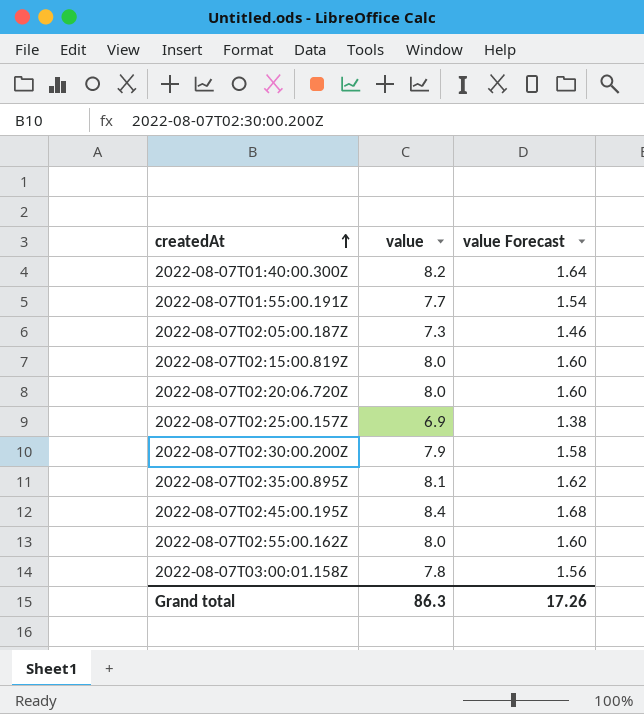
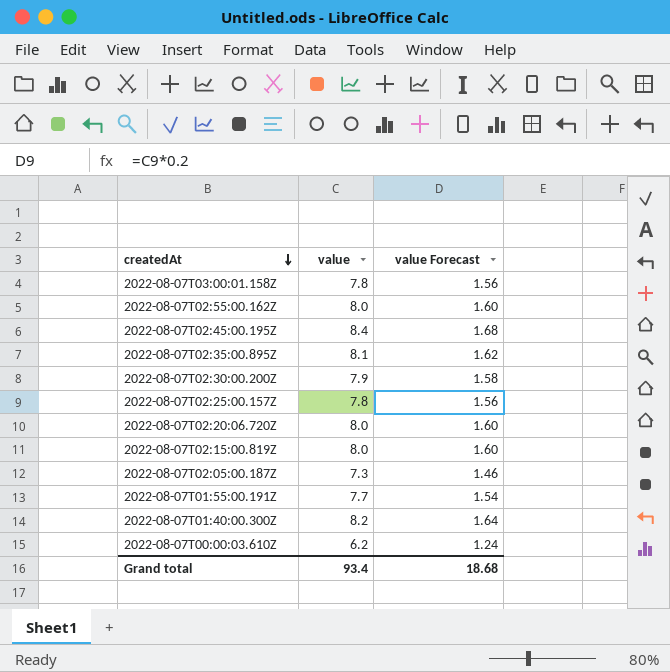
row order: createdAt ascending -> createdAt descending
2022-08-07T02:25:00.157Z | value: 6.9 -> 7.8
2022-08-07T02:25:00.157Z | value Forecast: 1.38 -> 1.56
row 2022-08-07T00:00:03.610Z: none -> 6.2 | 1.24
Grand total | value: 86.3 -> 93.4
Grand total | value Forecast: 17.26 -> 18.68

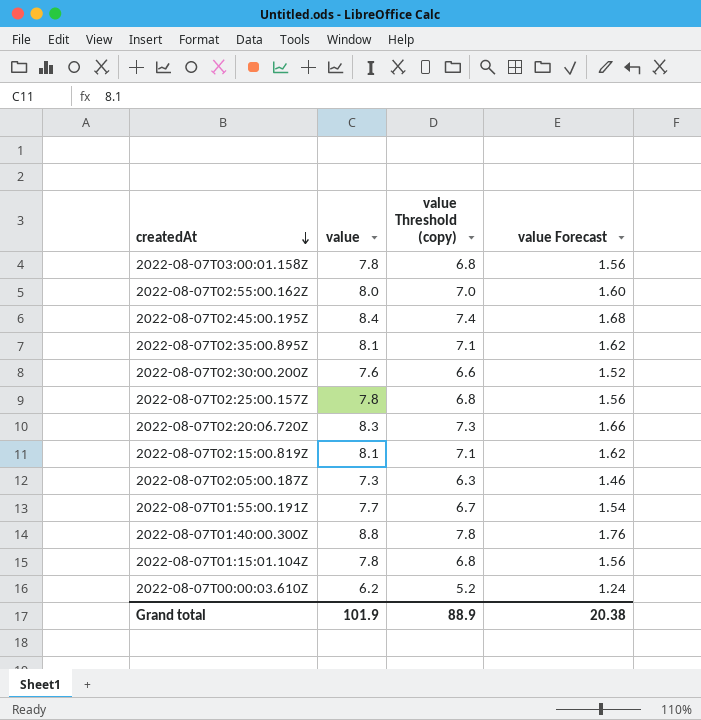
column value Threshold (copy) | formula: none -> [value] - 1
2022-08-07T02:30:00.200Z | value: 7.9 -> 7.6
2022-08-07T02:30:00.200Z | value Forecast: 1.58 -> 1.52
2022-08-07T02:20:06.720Z | value: 8.0 -> 8.3
2022-08-07T02:20:06.720Z | value Forecast: 1.60 -> 1.66
2022-08-07T02:15:00.819Z | value: 8.0 -> 8.1
2022-08-07T02:15:00.819Z | value Forecast: 1.60 -> 1.62
2022-08-07T01:40:00.300Z | value: 8.2 -> 8.8
2022-08-07T01:40:00.300Z | value Forecast: 1.64 -> 1.76
row 2022-08-07T01:15:01.104Z: none -> 7.8 | 6.8 | 1.56
Grand total | value: 93.4 -> 101.9
Grand total | value Forecast: 18.68 -> 20.38

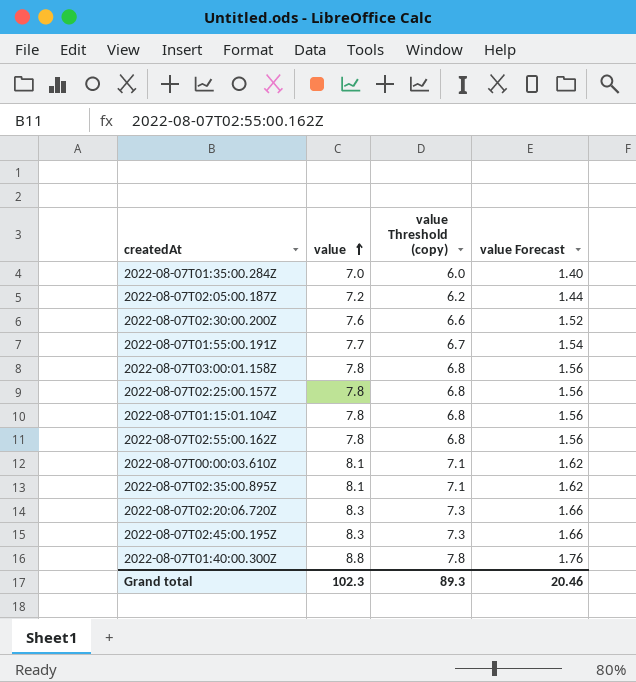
row order: createdAt descending -> value ascending
row 2022-08-07T02:15:00.819Z: 8.1 | 7.1 | 1.62 -> none
row 2022-08-07T01:35:00.284Z: none -> 7.0 | 6.0 | 1.40
2022-08-07T02:05:00.187Z | value: 7.3 -> 7.2
2022-08-07T02:05:00.187Z | value Threshold (copy): 6.3 -> 6.2
2022-08-07T02:05:00.187Z | value Forecast: 1.46 -> 1.44
2022-08-07T02:55:00.162Z | value: 8.0 -> 7.8
2022-08-07T02:55:00.162Z | value Threshold (copy): 7.0 -> 6.8
2022-08-07T02:55:00.162Z | value Forecast: 1.60 -> 1.56
2022-08-07T00:00:03.610Z | value: 6.2 -> 8.1
2022-08-07T00:00:03.610Z | value Threshold (copy): 5.2 -> 7.1
2022-08-07T00:00:03.610Z | value Forecast: 1.24 -> 1.62
2022-08-07T02:45:00.195Z | value: 8.4 -> 8.3
2022-08-07T02:45:00.195Z | value Threshold (copy): 7.4 -> 7.3
2022-08-07T02:45:00.195Z | value Forecast: 1.68 -> 1.66
Grand total | value: 101.9 -> 102.3
Grand total | value Threshold (copy): 88.9 -> 89.3
Grand total | value Forecast: 20.38 -> 20.46

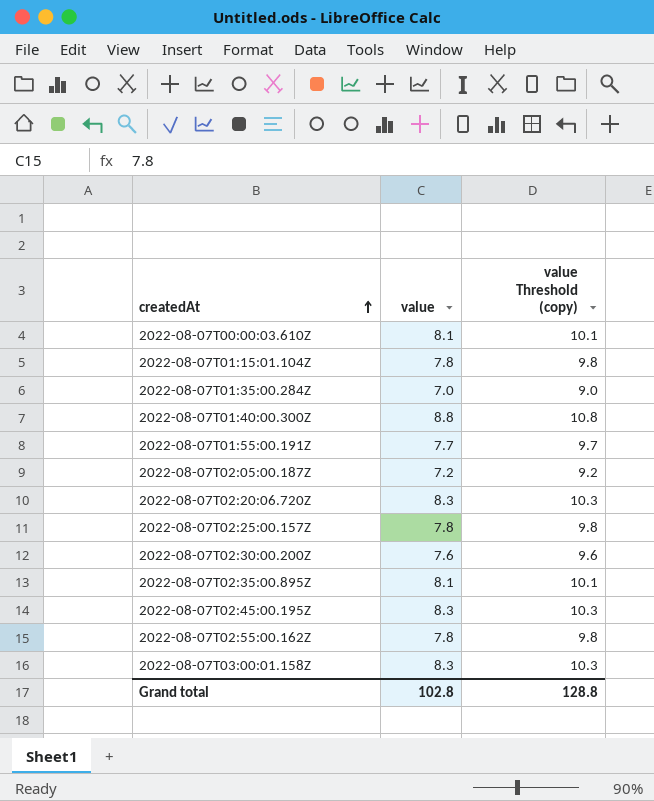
row order: value ascending -> createdAt ascending
column value Forecast | formula: [value] * 0.2 -> none
column value Threshold (copy) | formula: [value] - 1 -> [value] + 2
2022-08-07T03:00:01.158Z | value: 7.8 -> 8.3
Grand total | value: 102.3 -> 102.8
Grand total | value Threshold (copy): 89.3 -> 128.8

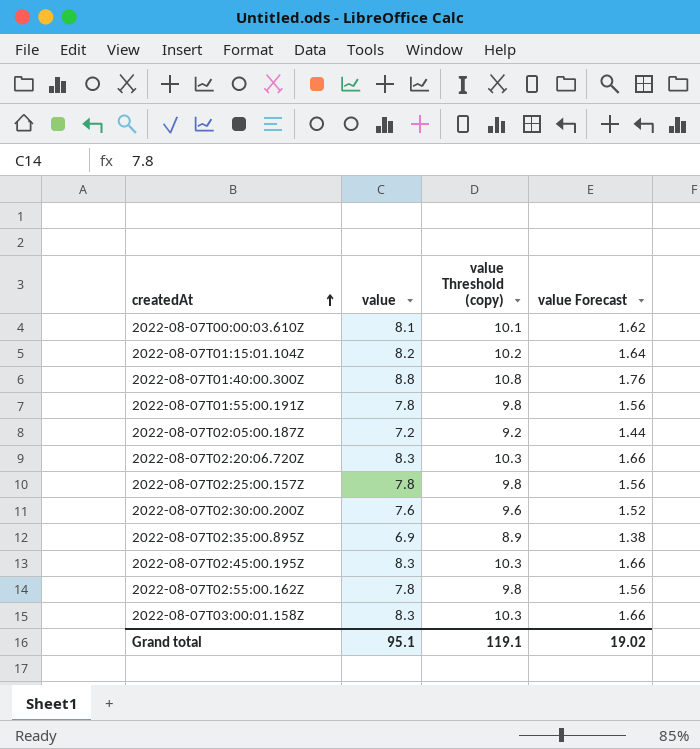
column value Forecast | formula: none -> [value] * 0.2
row 2022-08-07T01:35:00.284Z: 7.0 | 9.0 -> none
2022-08-07T01:15:01.104Z | value: 7.8 -> 8.2
2022-08-07T01:15:01.104Z | value Threshold (copy): 9.8 -> 10.2
2022-08-07T01:55:00.191Z | value: 7.7 -> 7.8
2022-08-07T01:55:00.191Z | value Threshold (copy): 9.7 -> 9.8
2022-08-07T02:35:00.895Z | value: 8.1 -> 6.9
2022-08-07T02:35:00.895Z | value Threshold (copy): 10.1 -> 8.9
Grand total | value: 102.8 -> 95.1
Grand total | value Threshold (copy): 128.8 -> 119.1

